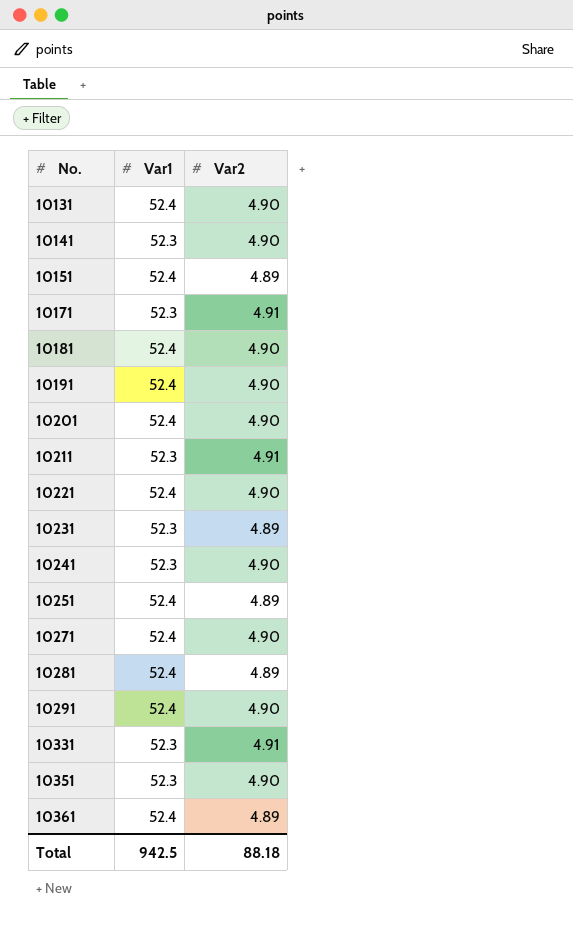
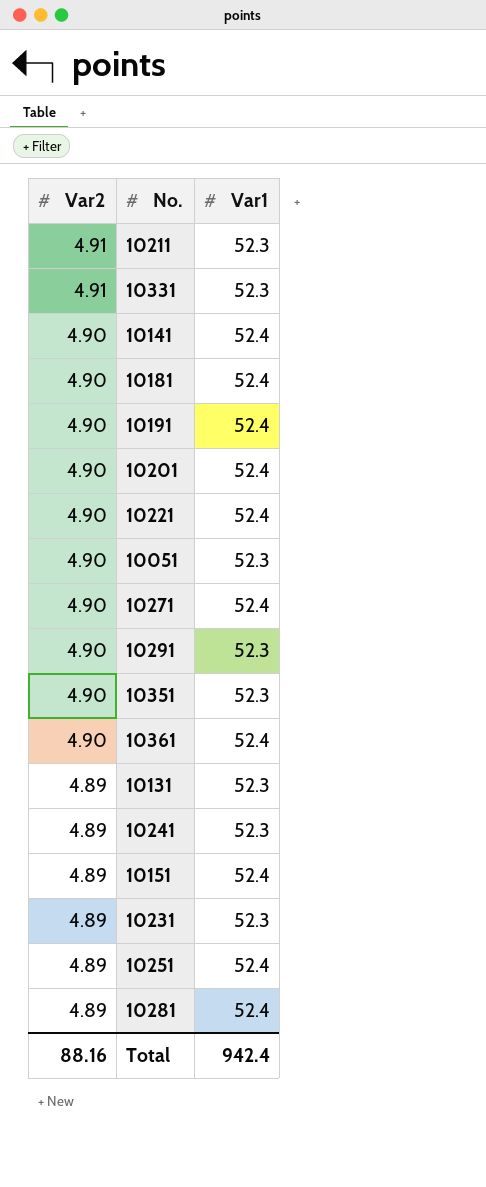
row order: No. ascending -> Var2 descending
column Var2 | position: 3 -> 1
row 10171: 52.3 | 4.91 -> none
10141 | Var1: 52.3 -> 52.4
row 10051: none -> 4.90 | 52.3
10291 | Var1: 52.4 -> 52.3
10361 | Var2: 4.89 -> 4.90
10131 | Var2: 4.90 -> 4.89
10131 | Var1: 52.4 -> 52.3
10241 | Var2: 4.90 -> 4.89
Total | Var2: 88.18 -> 88.16
Total | Var1: 942.5 -> 942.4

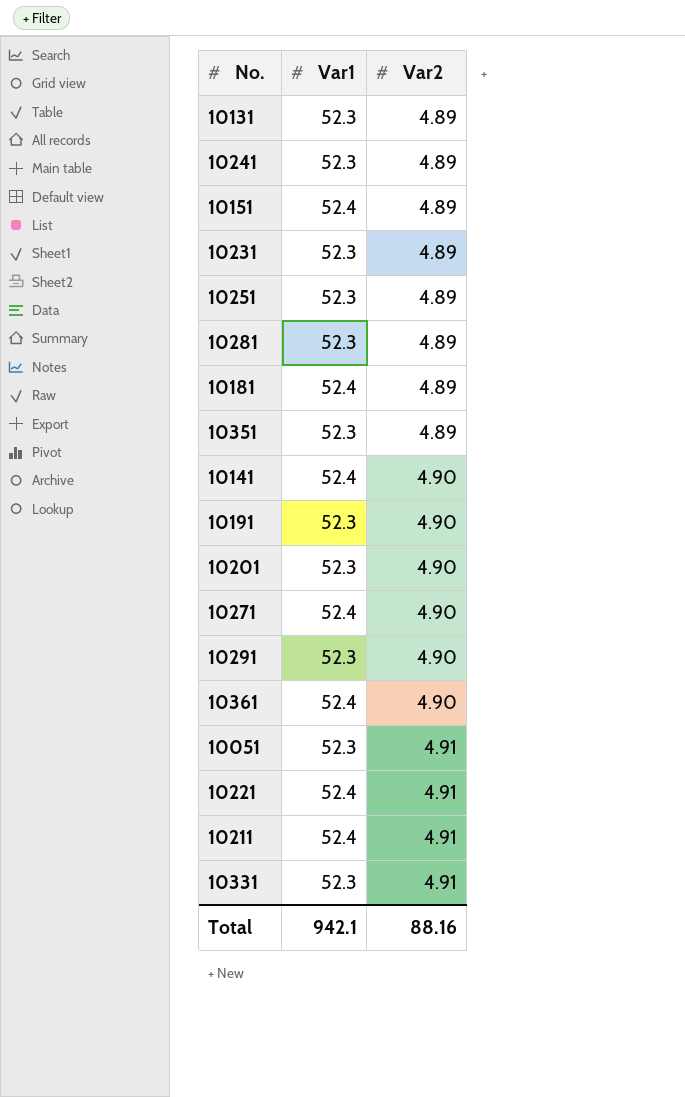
row order: Var2 descending -> Var2 ascending
column Var2 | position: 1 -> 3
10251 | Var1: 52.4 -> 52.3
10281 | Var1: 52.4 -> 52.3
10181 | Var2: 4.90 -> 4.89
10351 | Var2: 4.90 -> 4.89
10191 | Var1: 52.4 -> 52.3
10201 | Var1: 52.4 -> 52.3
10051 | Var2: 4.90 -> 4.91
10221 | Var2: 4.90 -> 4.91
10211 | Var1: 52.3 -> 52.4
Total | Var1: 942.4 -> 942.1

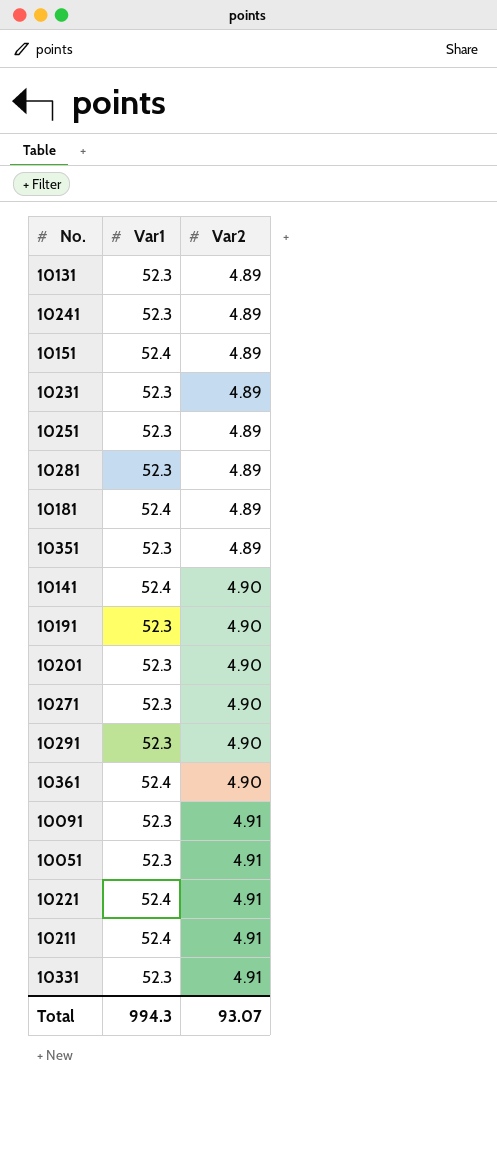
10271 | Var1: 52.4 -> 52.3
row 10091: none -> 52.3 | 4.91
Total | Var1: 942.1 -> 994.3
Total | Var2: 88.16 -> 93.07

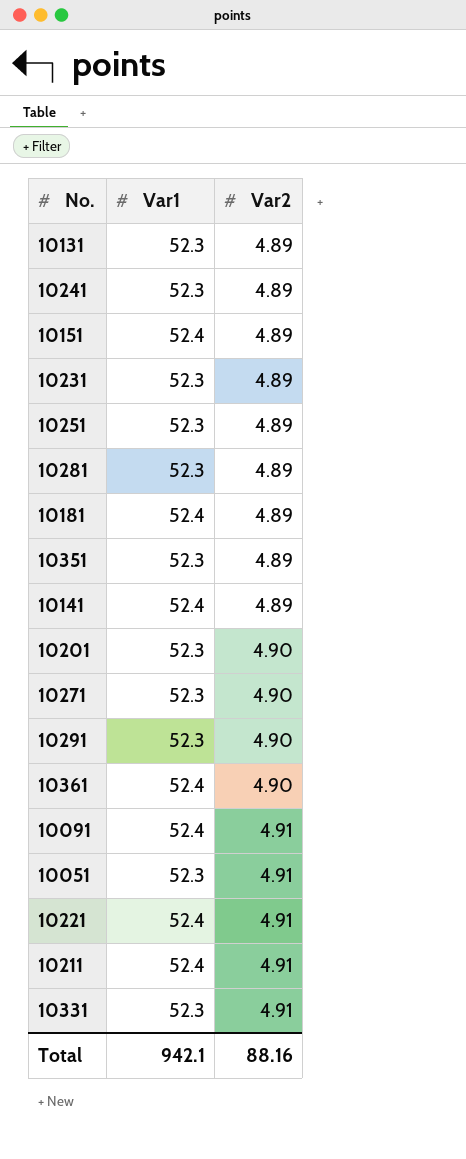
row 10191: 52.3 | 4.90 -> none
10141 | Var2: 4.90 -> 4.89
10091 | Var1: 52.3 -> 52.4
Total | Var1: 994.3 -> 942.1
Total | Var2: 93.07 -> 88.16

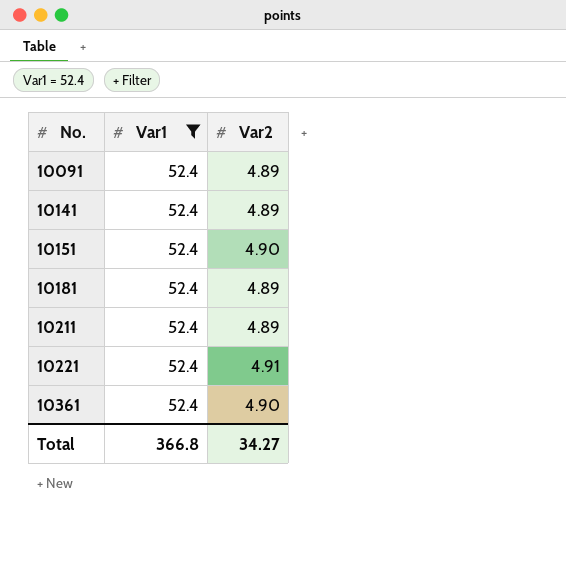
filter: none -> Var1 = 52.4
row order: Var2 ascending -> No. ascending
10091 | Var2: 4.91 -> 4.89
10151 | Var2: 4.89 -> 4.90
10211 | Var2: 4.91 -> 4.89
Total | Var1: 942.1 -> 366.8
Total | Var2: 88.16 -> 34.27

